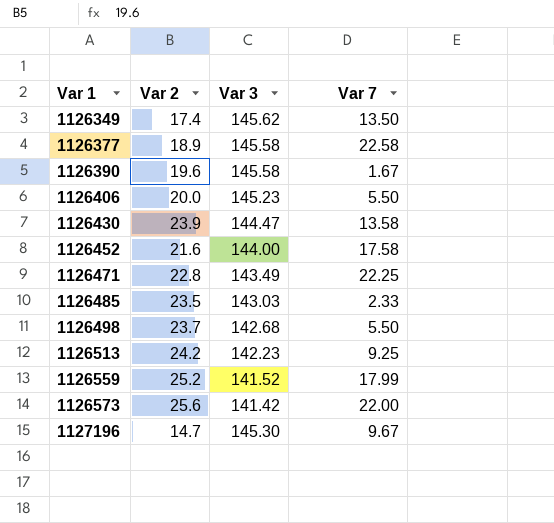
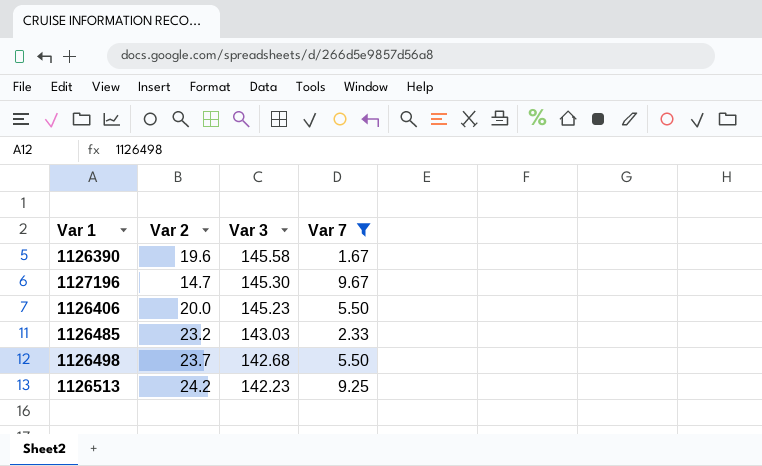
filter: none -> Var 7 <= 9.67
row order: Var 1 ascending -> Var 3 descending
1126485 | Var 2: 23.5 -> 23.2

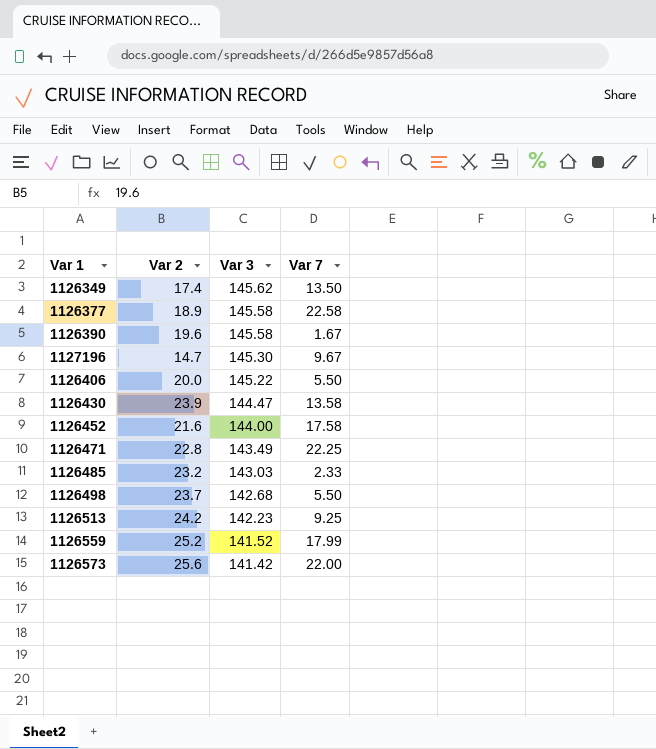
filter: Var 7 <= 9.67 -> none
1126406 | Var 3: 145.23 -> 145.22

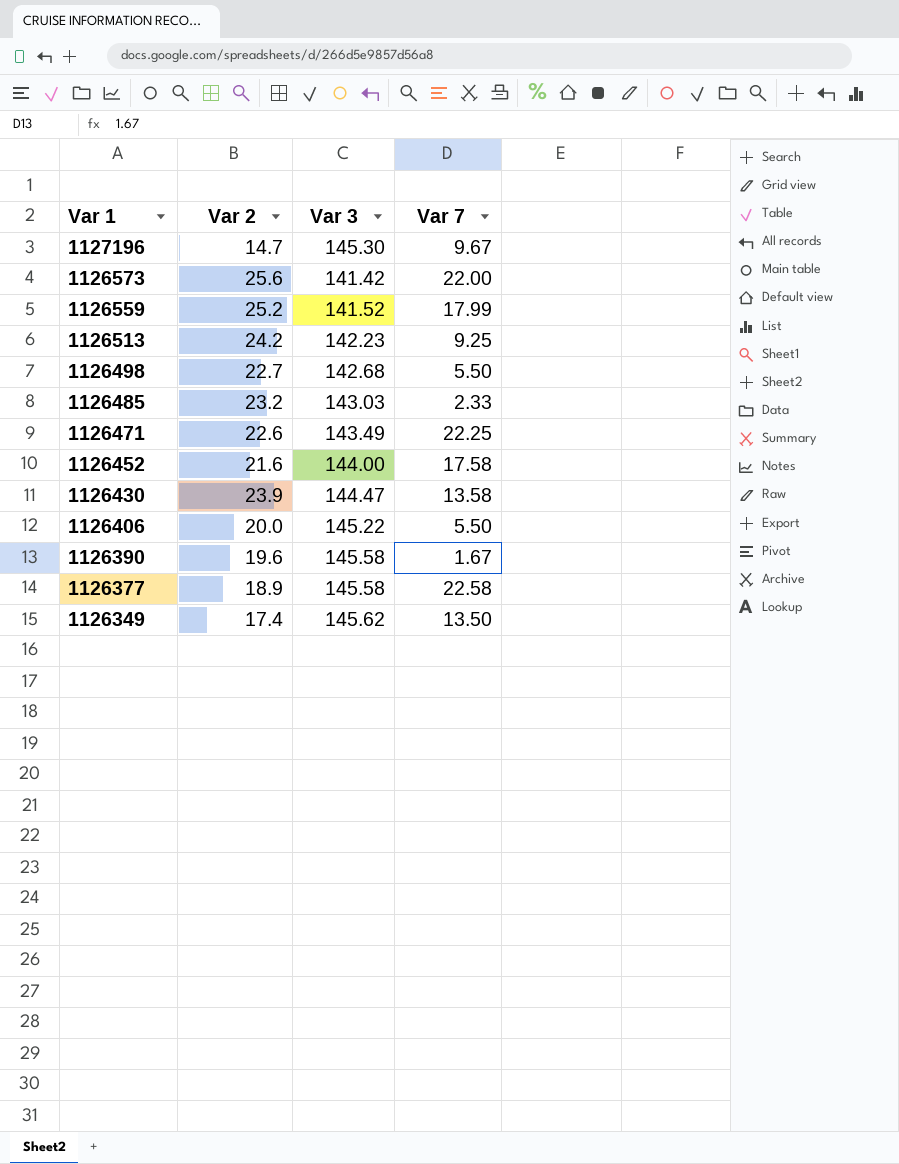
row order: Var 3 descending -> Var 1 descending
1126498 | Var 2: 23.7 -> 22.7
1126471 | Var 2: 22.8 -> 22.6

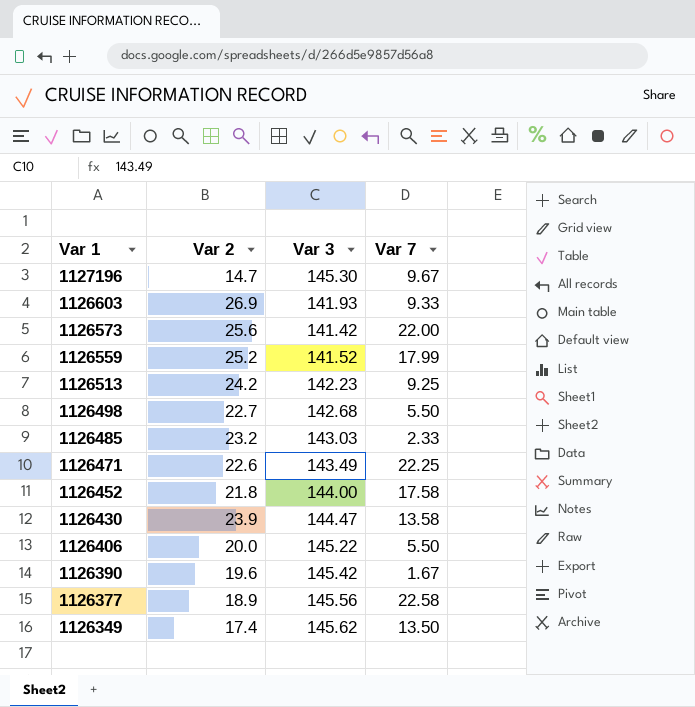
row 1126603: none -> 26.9 | 141.93 | 9.33
1126452 | Var 2: 21.6 -> 21.8
1126390 | Var 3: 145.58 -> 145.42
1126377 | Var 3: 145.58 -> 145.56

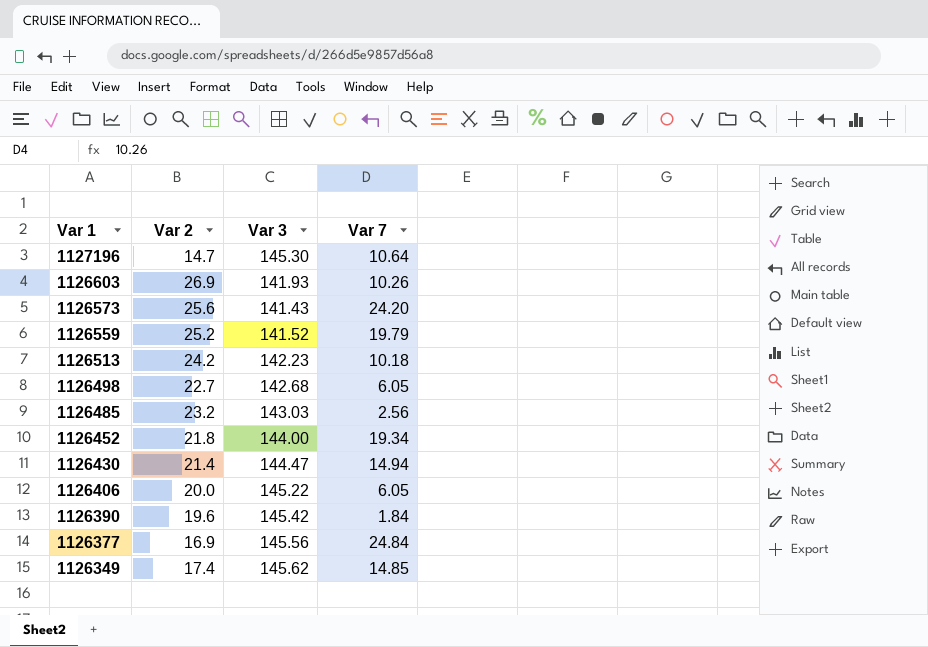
row 1126471: 22.6 | 143.49 | 22.25 -> none
1127196 | Var 7: 9.67 -> 10.64
1126603 | Var 7: 9.33 -> 10.26
1126573 | Var 3: 141.42 -> 141.43
1126573 | Var 7: 22.00 -> 24.20
1126559 | Var 7: 17.99 -> 19.79
1126513 | Var 7: 9.25 -> 10.18
1126498 | Var 7: 5.50 -> 6.05
1126485 | Var 7: 2.33 -> 2.56
1126452 | Var 7: 17.58 -> 19.34
1126430 | Var 2: 23.9 -> 21.4
1126430 | Var 7: 13.58 -> 14.94
1126406 | Var 7: 5.50 -> 6.05
1126390 | Var 7: 1.67 -> 1.84
1126377 | Var 2: 18.9 -> 16.9
1126377 | Var 7: 22.58 -> 24.84
1126349 | Var 7: 13.50 -> 14.85

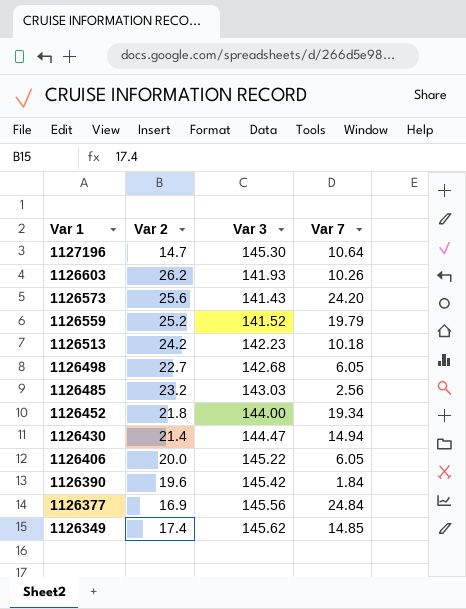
1126603 | Var 2: 26.9 -> 26.2

